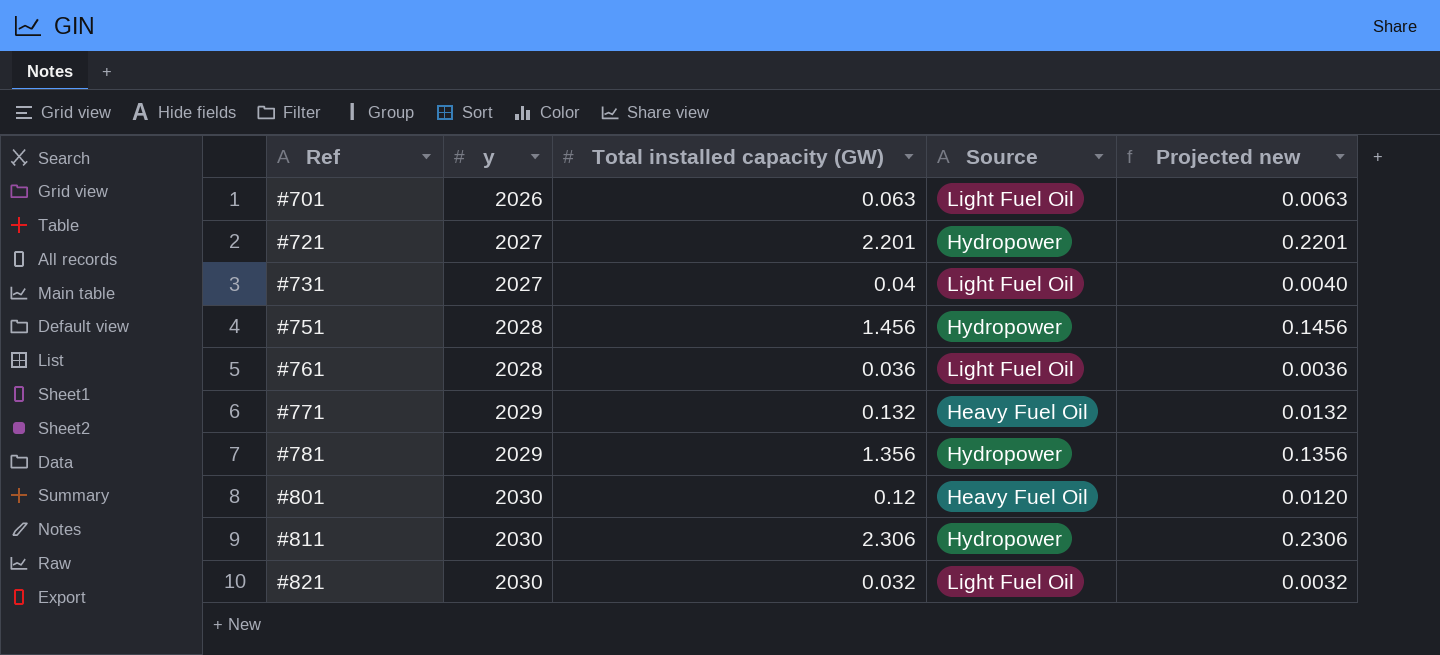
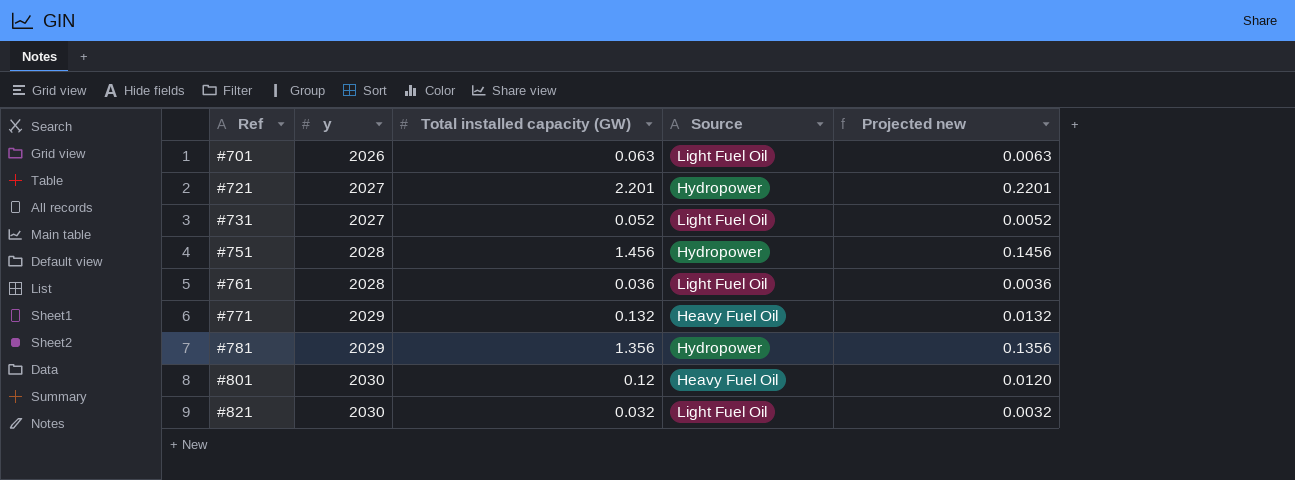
row #811: 2030 | 2.306 | Hydropower | 0.2306 -> none
#731 | Total installed capacity (GW): 0.04 -> 0.052
#731 | Projected new: 0.0040 -> 0.0052

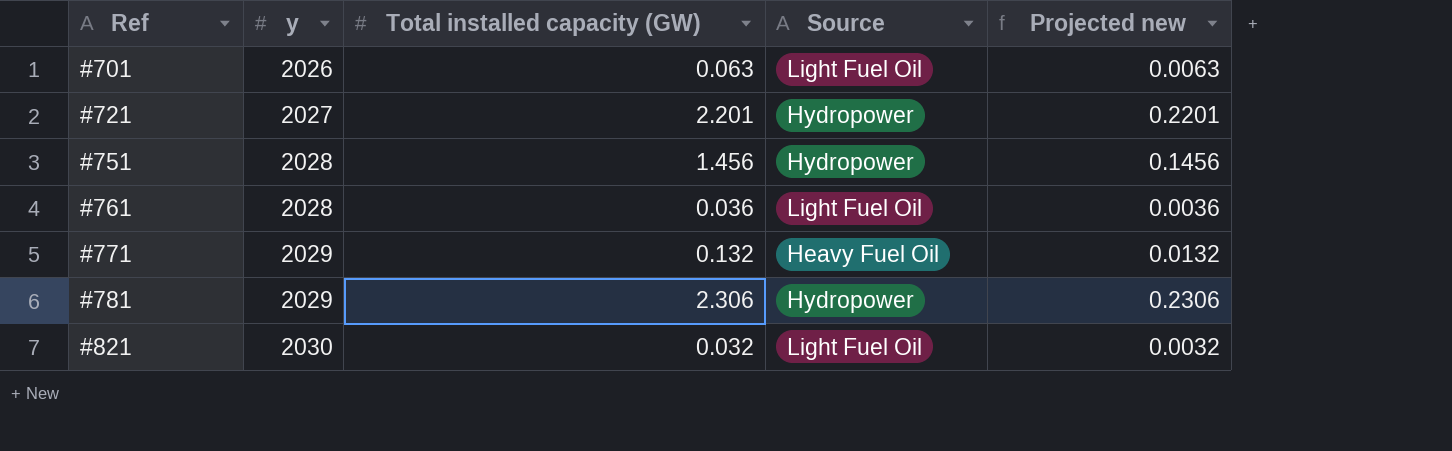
row #731: 2027 | 0.052 | Light Fuel Oil | 0.0052 -> none
row #801: 2030 | 0.12 | Heavy Fuel Oil | 0.0120 -> none
#781 | Total installed capacity (GW): 1.356 -> 2.306
#781 | Projected new: 0.1356 -> 0.2306

